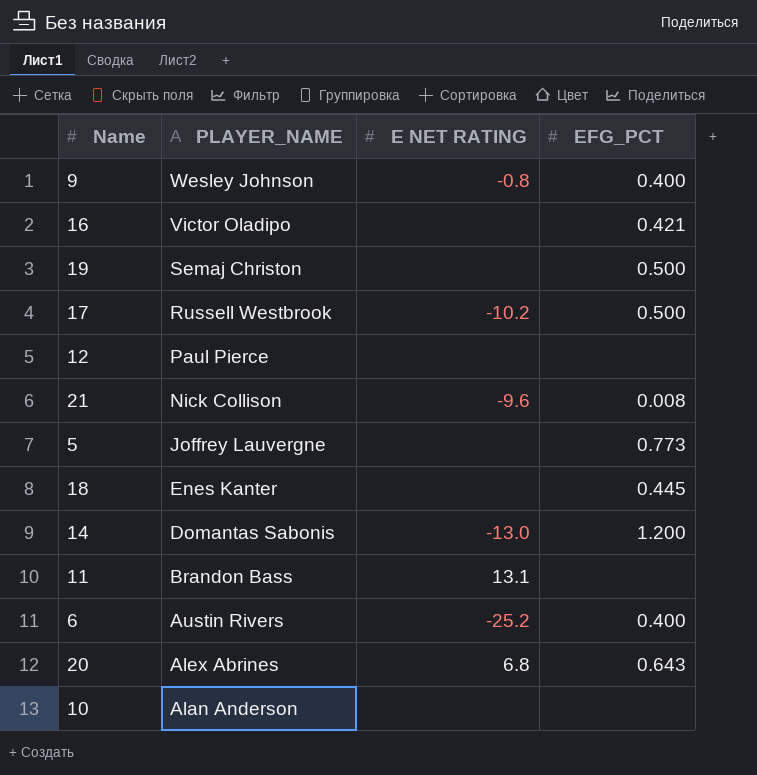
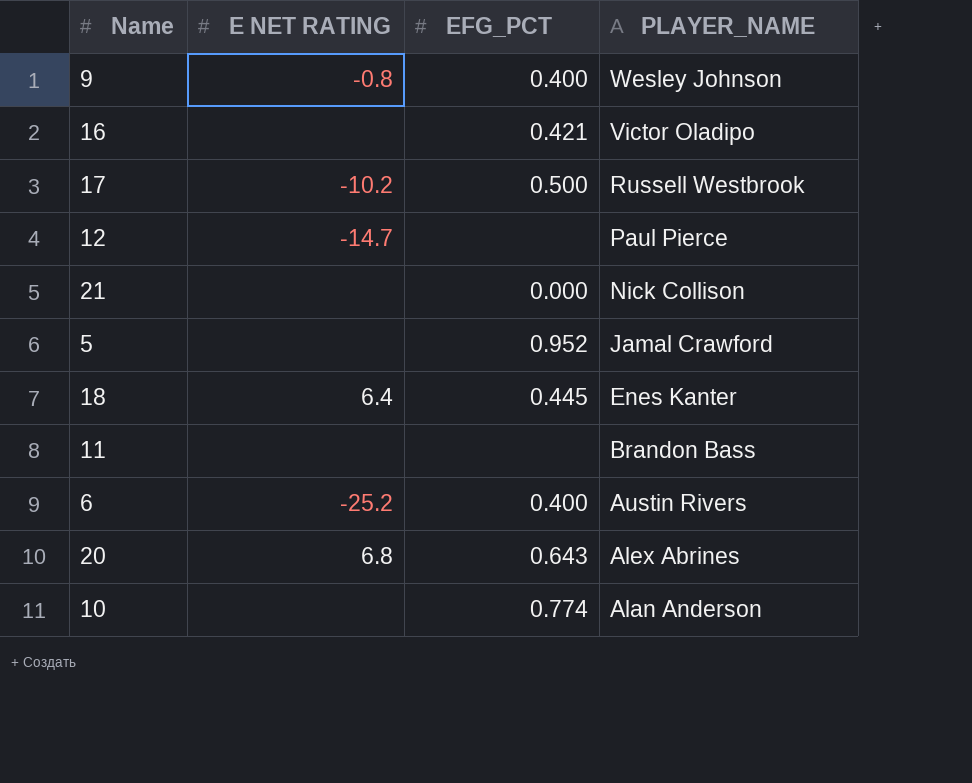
column PLAYER_NAME | position: 2 -> 4
row 19: Semaj Christon | none | 0.500 -> none
row 14: Domantas Sabonis | -13.0 | 1.200 -> none
12 | E NET RATING: none -> -14.7
21 | E NET RATING: -9.6 -> none
21 | EFG_PCT: 0.008 -> 0.000
5 | EFG_PCT: 0.773 -> 0.952
5 | PLAYER_NAME: Joffrey Lauvergne -> Jamal Crawford
18 | E NET RATING: none -> 6.4
11 | E NET RATING: 13.1 -> none
10 | EFG_PCT: none -> 0.774

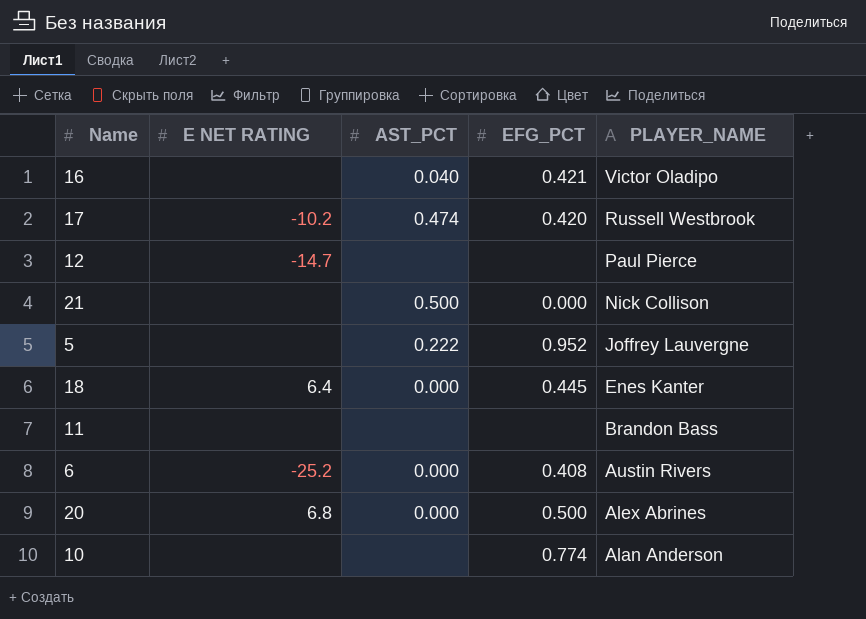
column AST_PCT | position: none -> 3
row 9: -0.8 | 0.400 | Wesley Johnson -> none
17 | EFG_PCT: 0.500 -> 0.420
5 | PLAYER_NAME: Jamal Crawford -> Joffrey Lauvergne
6 | EFG_PCT: 0.400 -> 0.408
20 | EFG_PCT: 0.643 -> 0.500

